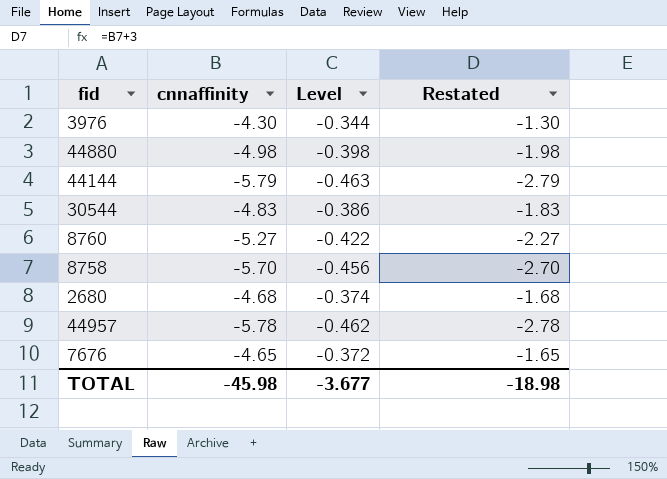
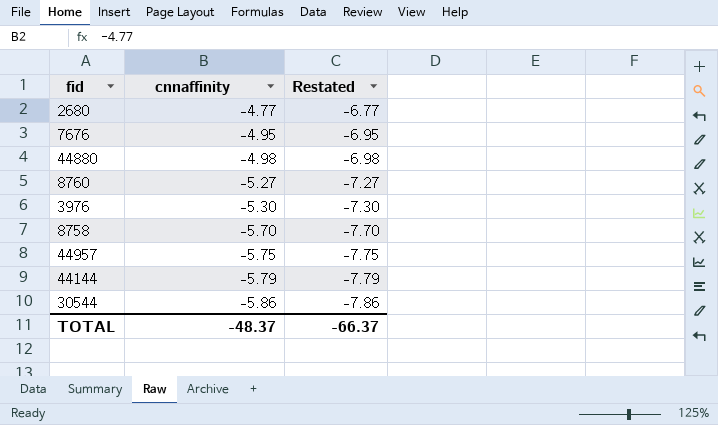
row order: none -> cnnaffinity descending
column Level | formula: [cnnaffinity] * 0.08 -> none
column Restated | formula: [cnnaffinity] + 3 -> [cnnaffinity] - 2
2680 | cnnaffinity: -4.68 -> -4.77
7676 | cnnaffinity: -4.65 -> -4.95
3976 | cnnaffinity: -4.30 -> -5.30
44957 | cnnaffinity: -5.78 -> -5.75
30544 | cnnaffinity: -4.83 -> -5.86
TOTAL | cnnaffinity: -45.98 -> -48.37
TOTAL | Restated: -18.98 -> -66.37

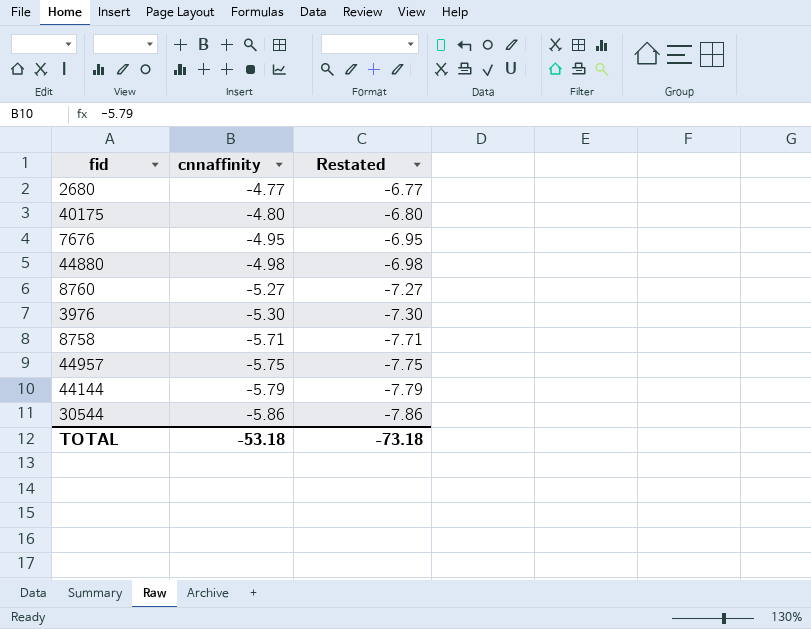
row 40175: none -> -4.80 | -6.80
8758 | cnnaffinity: -5.70 -> -5.71
8758 | Restated: -7.70 -> -7.71
TOTAL | cnnaffinity: -48.37 -> -53.18
TOTAL | Restated: -66.37 -> -73.18

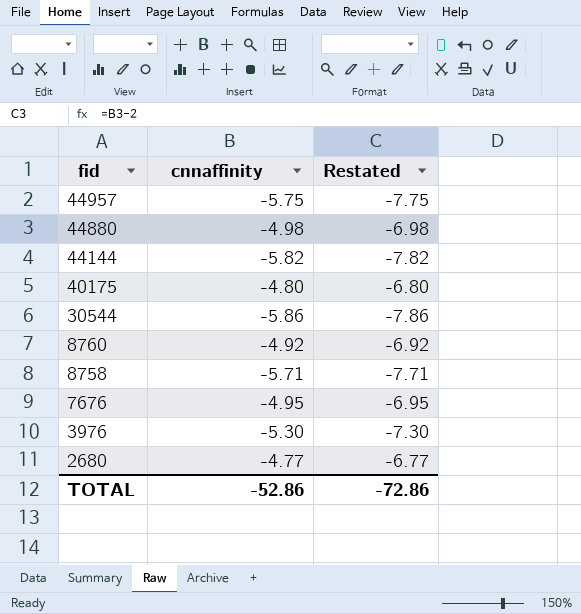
row order: cnnaffinity descending -> fid descending
44144 | cnnaffinity: -5.79 -> -5.82
44144 | Restated: -7.79 -> -7.82
8760 | cnnaffinity: -5.27 -> -4.92
8760 | Restated: -7.27 -> -6.92
TOTAL | cnnaffinity: -53.18 -> -52.86
TOTAL | Restated: -73.18 -> -72.86

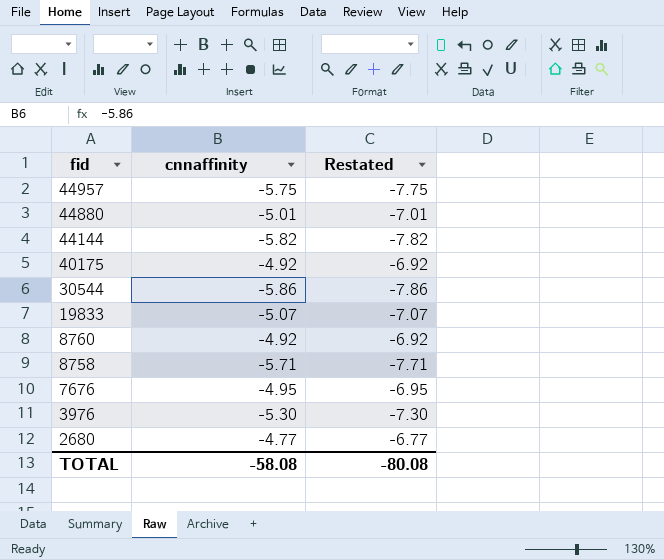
44880 | cnnaffinity: -4.98 -> -5.01
44880 | Restated: -6.98 -> -7.01
40175 | cnnaffinity: -4.80 -> -4.92
40175 | Restated: -6.80 -> -6.92
row 19833: none -> -5.07 | -7.07
TOTAL | cnnaffinity: -52.86 -> -58.08
TOTAL | Restated: -72.86 -> -80.08

